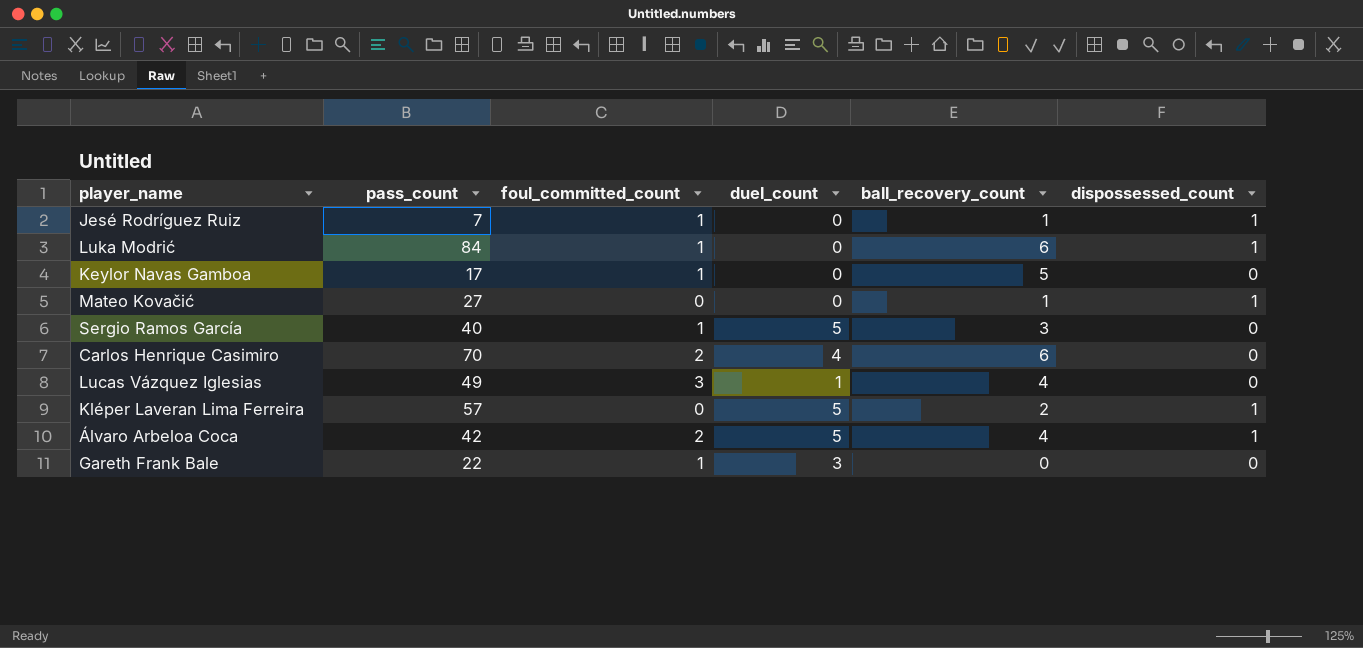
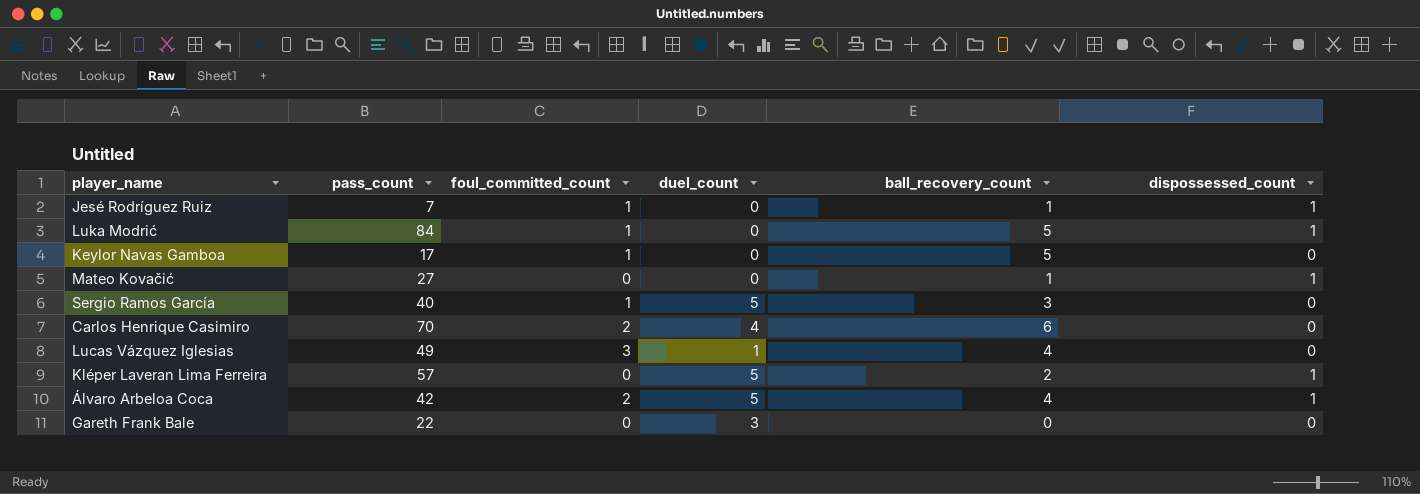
Luka Modrić | ball_recovery_count: 6 -> 5
Gareth Frank Bale | foul_committed_count: 1 -> 0

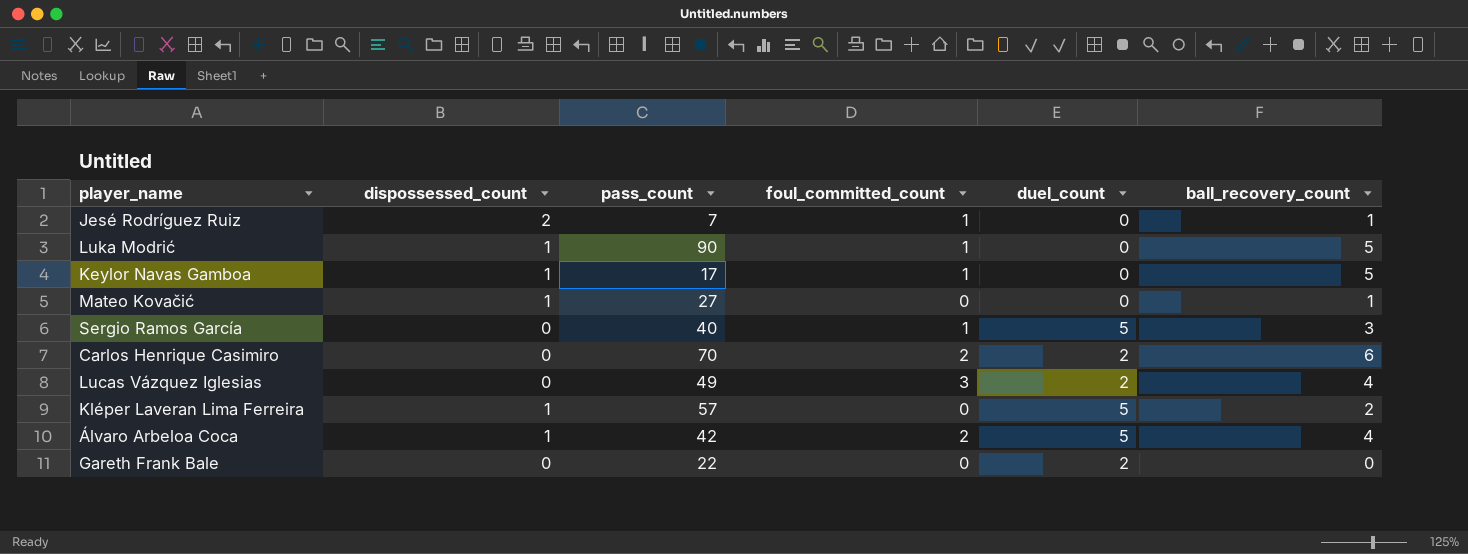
column dispossessed_count | position: 6 -> 2
Jesé Rodríguez Ruiz | dispossessed_count: 1 -> 2
Luka Modrić | pass_count: 84 -> 90
Keylor Navas Gamboa | dispossessed_count: 0 -> 1
Carlos Henrique Casimiro | duel_count: 4 -> 2
Lucas Vázquez Iglesias | duel_count: 1 -> 2
Gareth Frank Bale | duel_count: 3 -> 2

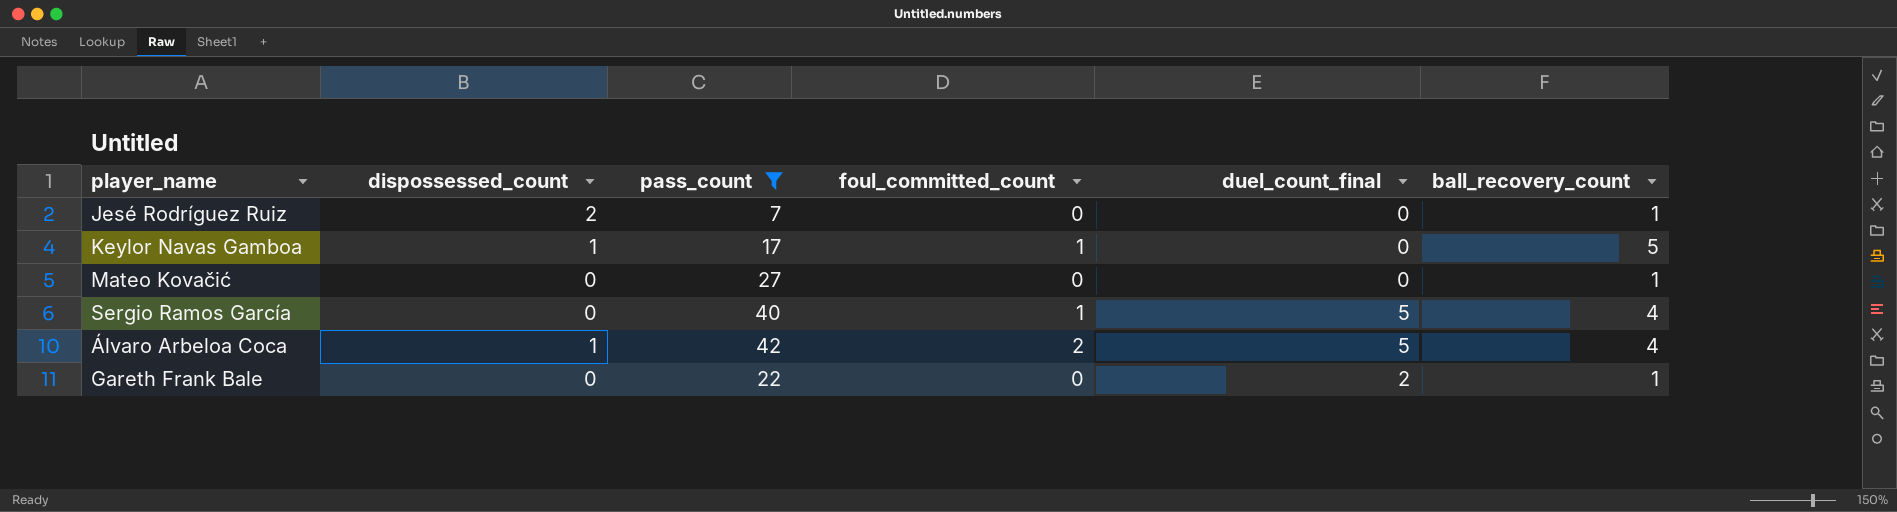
filter: none -> pass_count <= 42
column name: duel_count -> duel_count_final
Jesé Rodríguez Ruiz | foul_committed_count: 1 -> 0
Mateo Kovačić | dispossessed_count: 1 -> 0
Sergio Ramos García | ball_recovery_count: 3 -> 4
Gareth Frank Bale | ball_recovery_count: 0 -> 1

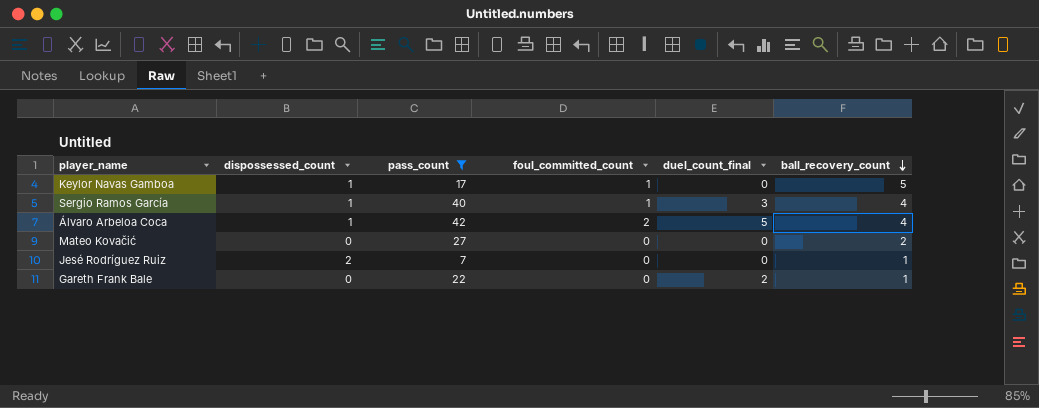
row order: none -> ball_recovery_count descending
Sergio Ramos García | dispossessed_count: 0 -> 1
Sergio Ramos García | duel_count_final: 5 -> 3
Mateo Kovačić | ball_recovery_count: 1 -> 2

